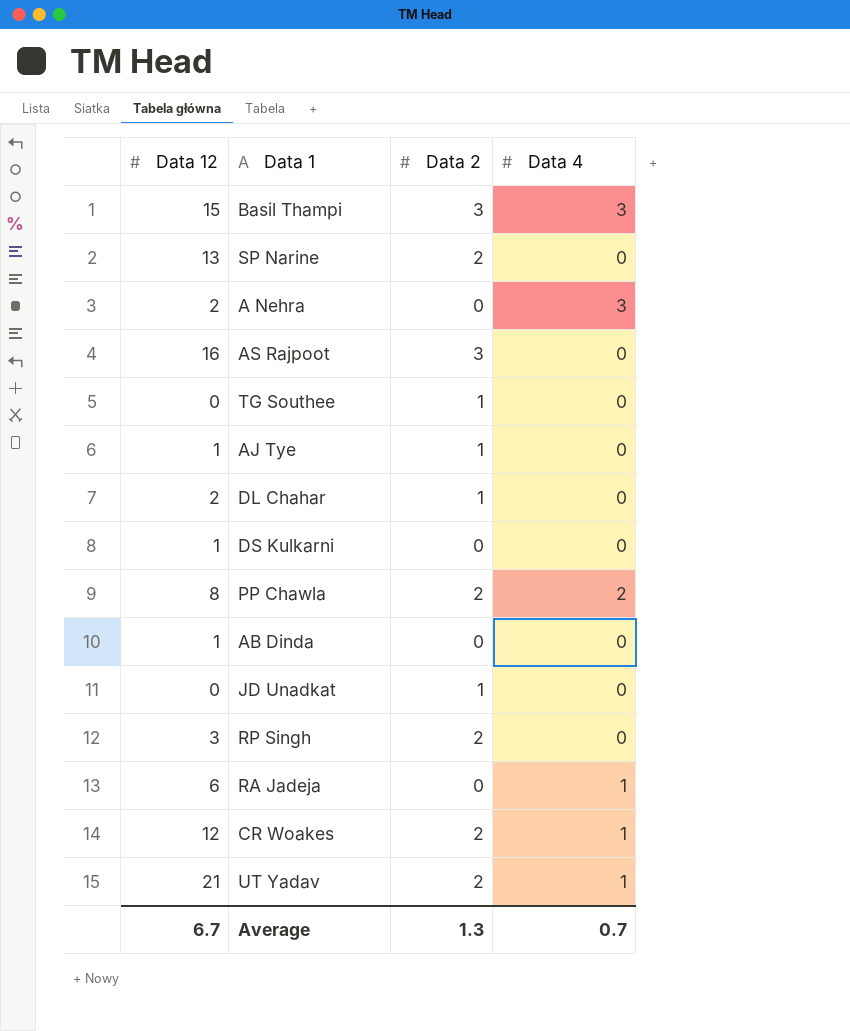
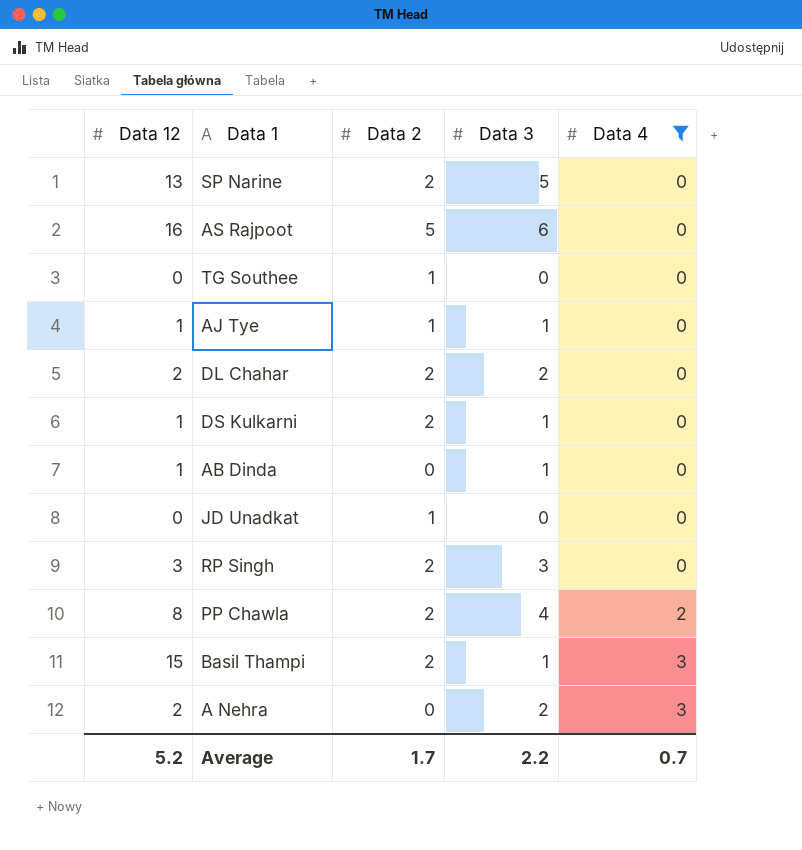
filter: none -> Data 4 != 1
row order: none -> Data 4 ascending
column Data 3 | position: none -> 4
AS Rajpoot | Data 2: 3 -> 5
DL Chahar | Data 2: 1 -> 2
DS Kulkarni | Data 2: 0 -> 2
Basil Thampi | Data 2: 3 -> 2
Average | Data 12: 6.7 -> 5.2
Average | Data 2: 1.3 -> 1.7

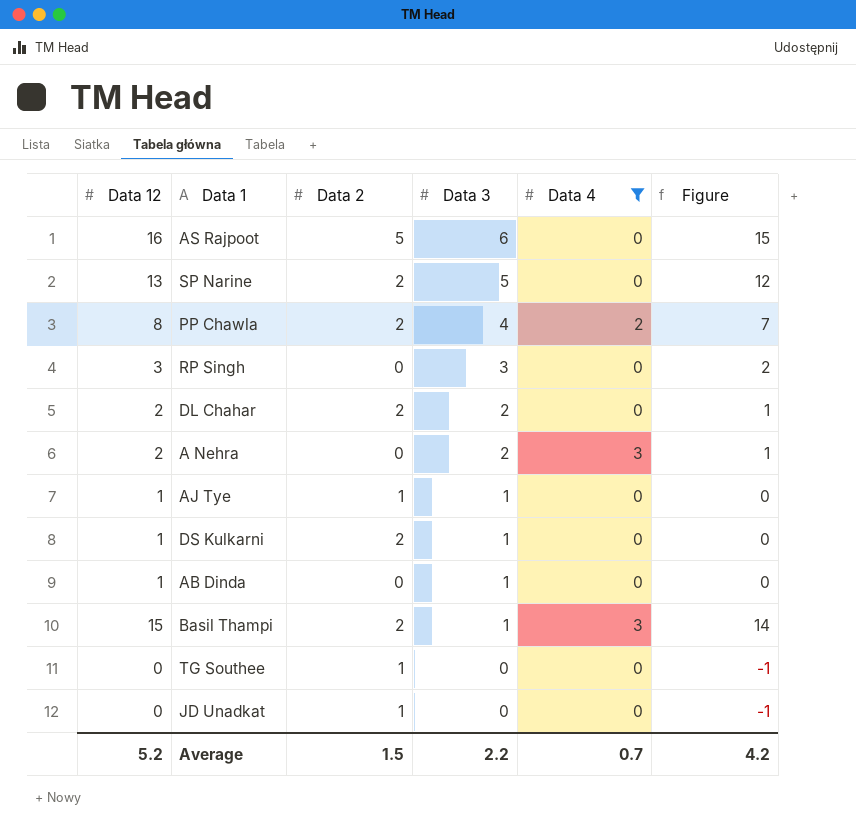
row order: Data 4 ascending -> Data 3 descending
column Figure | formula: none -> [Data 12] - 1
RP Singh | Data 2: 2 -> 0
Average | Data 2: 1.7 -> 1.5

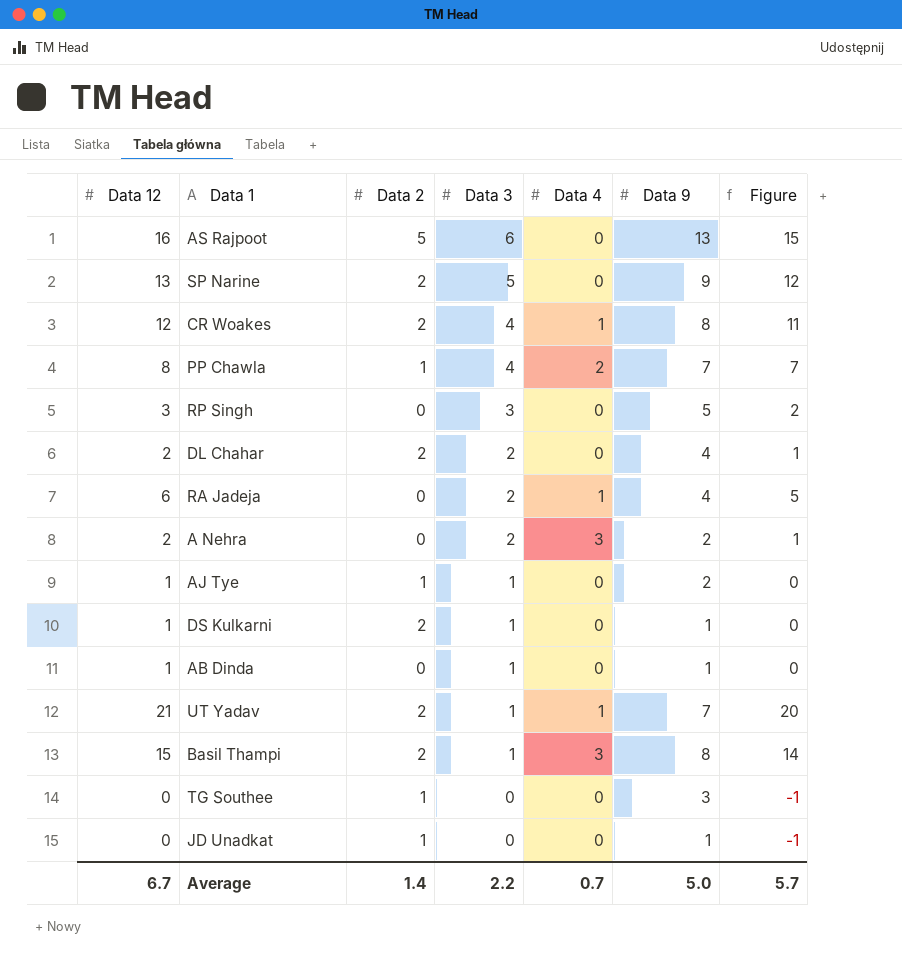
filter: Data 4 != 1 -> none
column Data 9 | position: none -> 6
PP Chawla | Data 2: 2 -> 1
Average | Data 12: 5.2 -> 6.7
Average | Data 2: 1.5 -> 1.4
Average | Figure: 4.2 -> 5.7

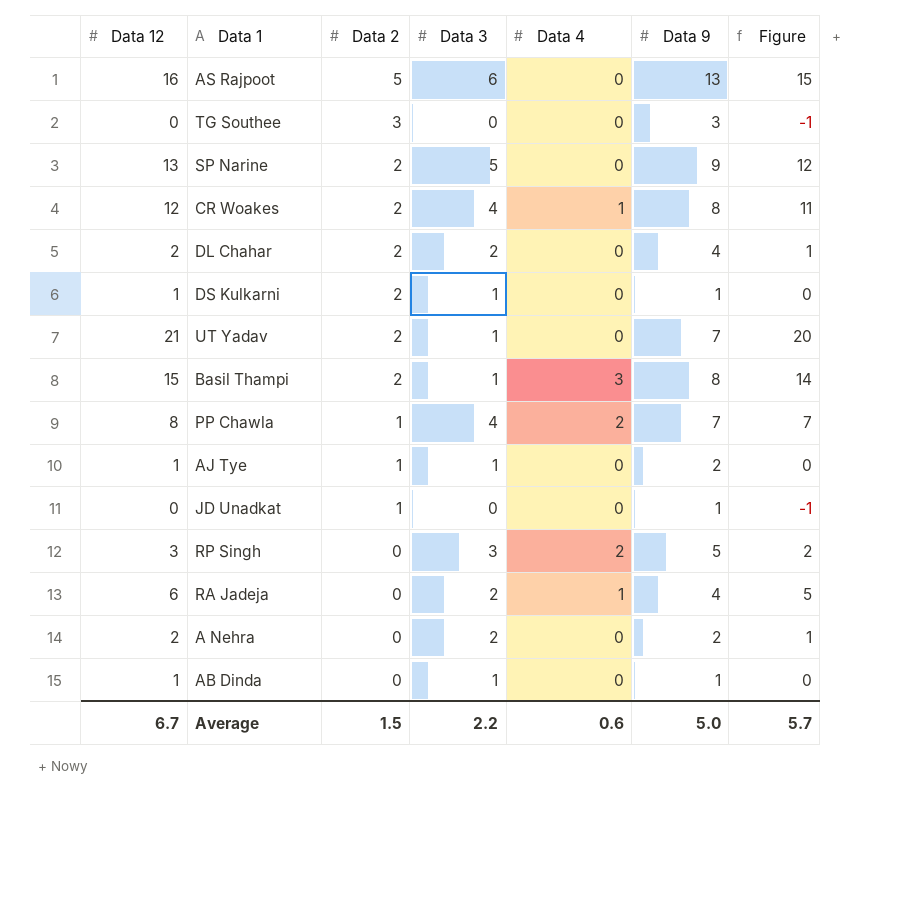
row order: Data 3 descending -> Data 2 descending
TG Southee | Data 2: 1 -> 3
UT Yadav | Data 4: 1 -> 0
RP Singh | Data 4: 0 -> 2
A Nehra | Data 4: 3 -> 0
Average | Data 2: 1.4 -> 1.5
Average | Data 4: 0.7 -> 0.6

